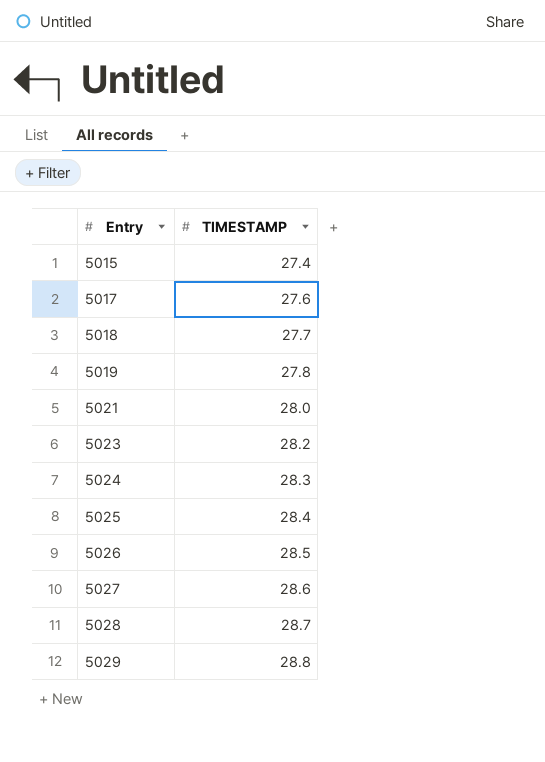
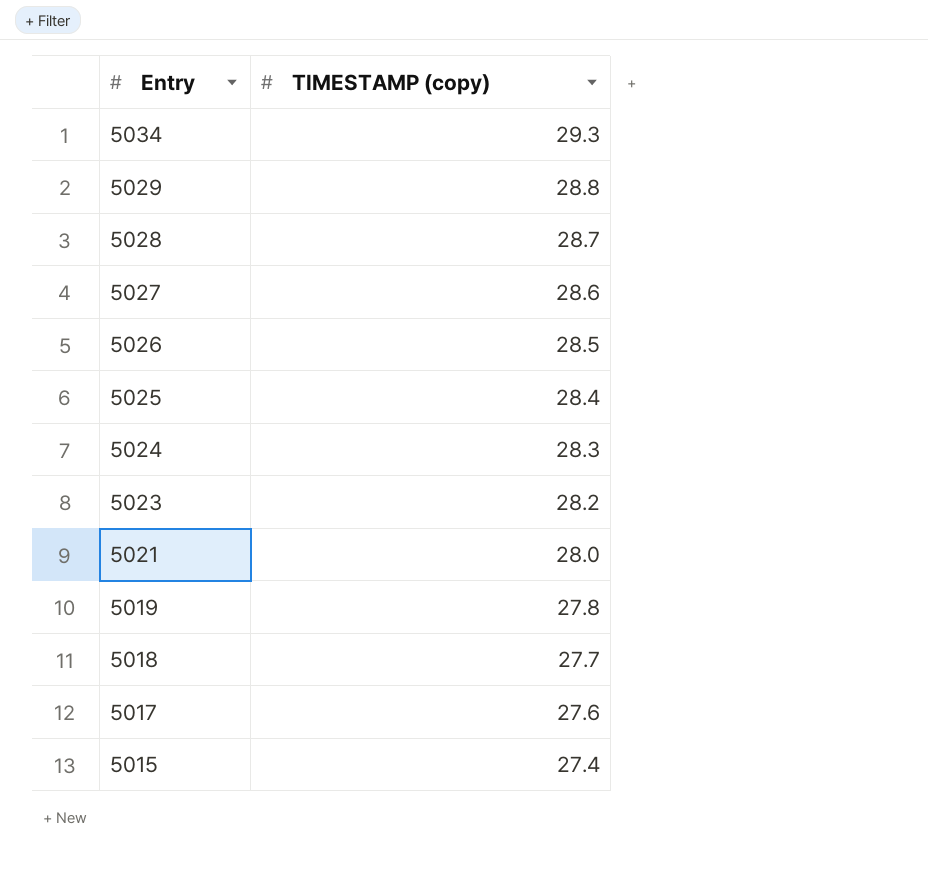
row order: Entry ascending -> Entry descending
column name: TIMESTAMP -> TIMESTAMP (copy)
row 5034: none -> 29.3

